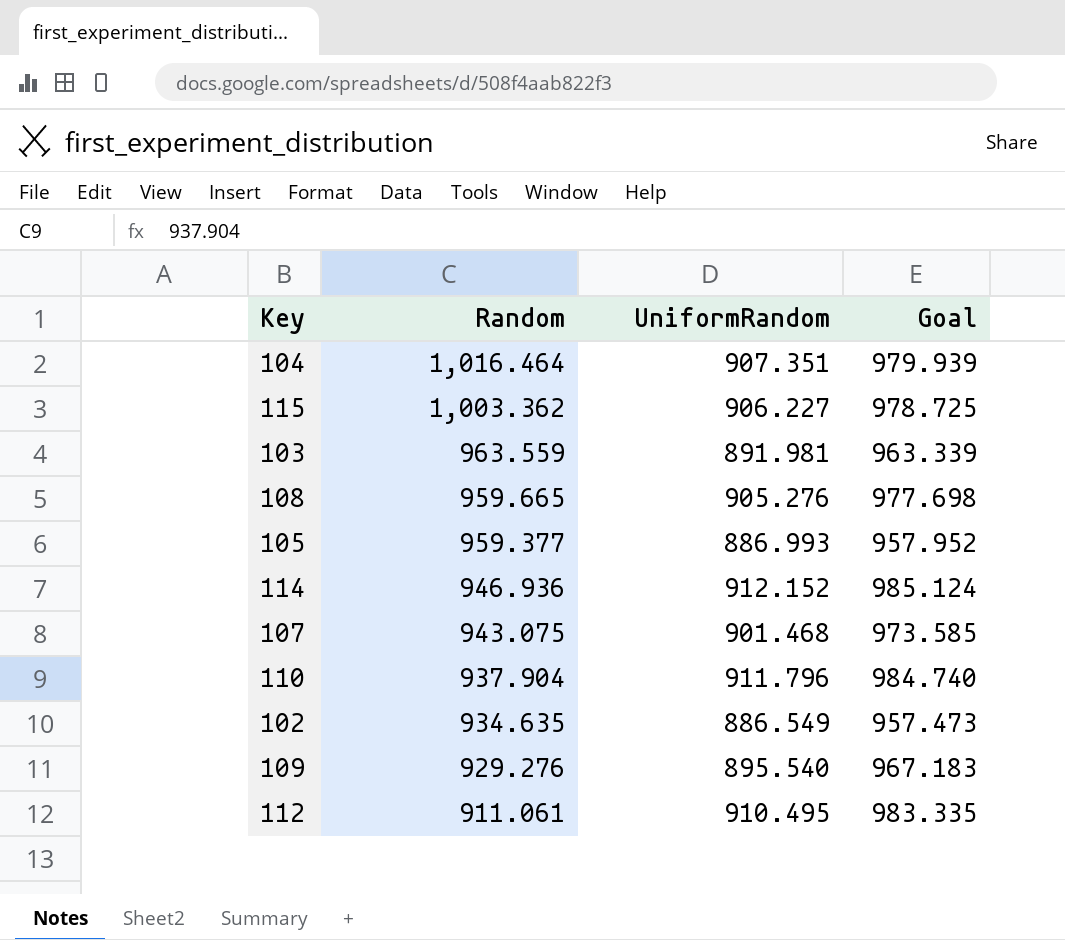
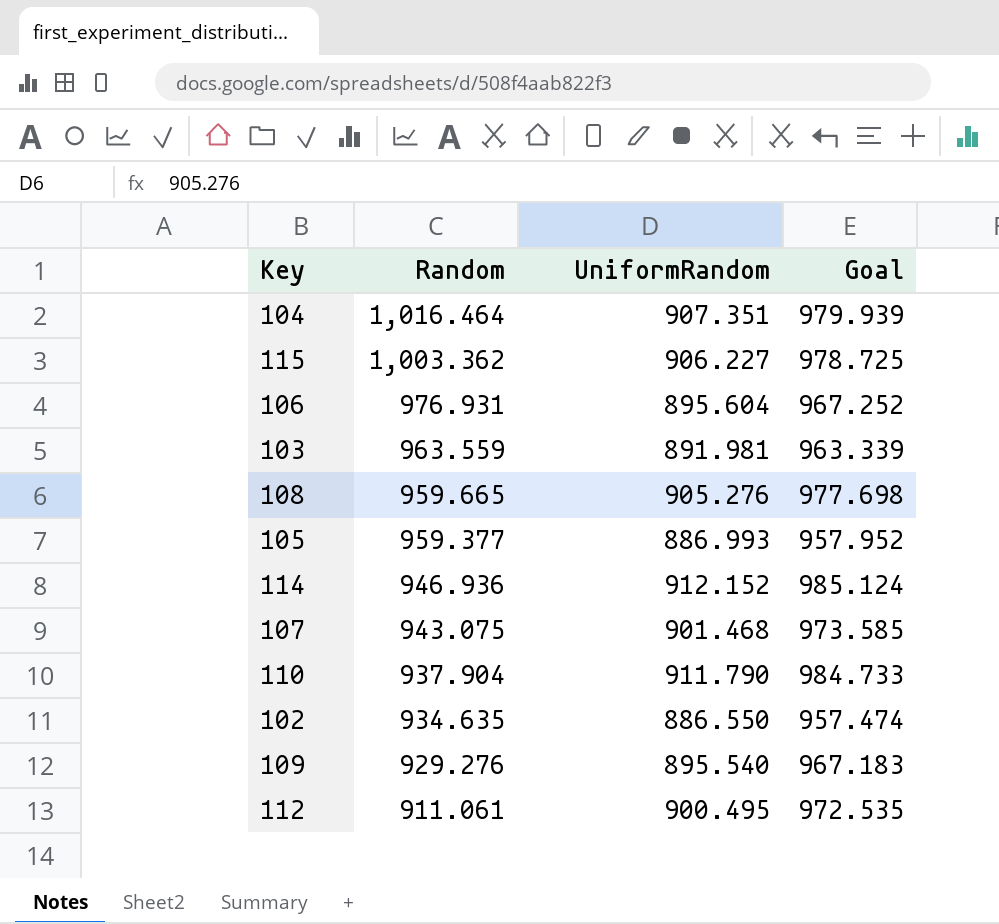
row 106: none -> 976.931 | 895.604 | 967.252
110 | UniformRandom: 911.796 -> 911.790
110 | Goal: 984.740 -> 984.733
102 | UniformRandom: 886.549 -> 886.550
102 | Goal: 957.473 -> 957.474
112 | UniformRandom: 910.495 -> 900.495
112 | Goal: 983.335 -> 972.535

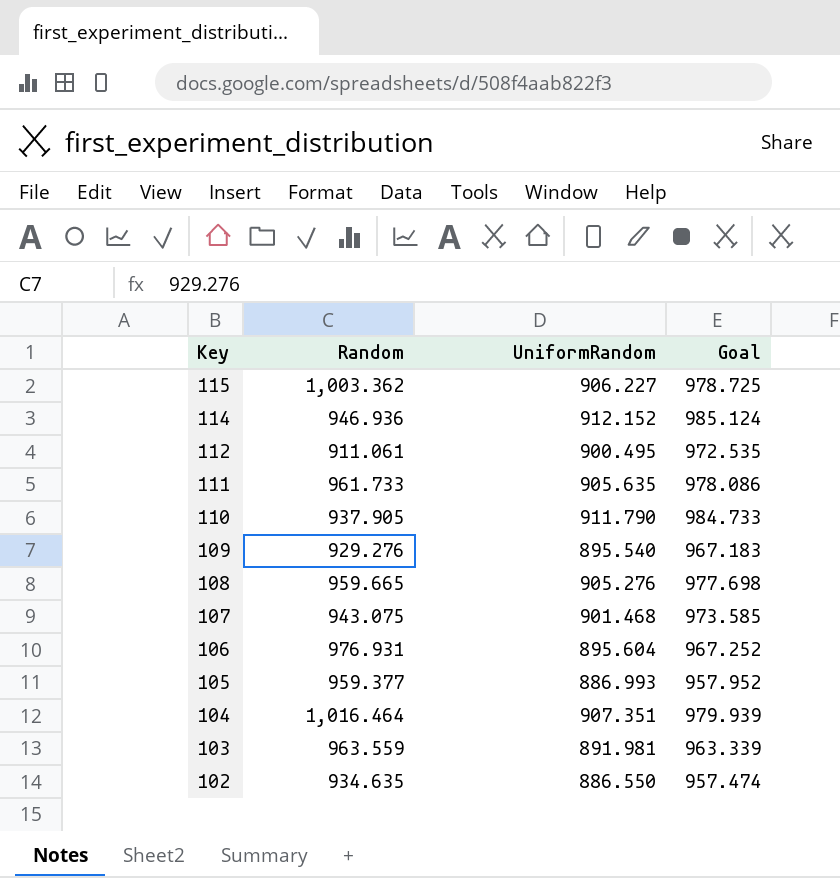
row order: Random descending -> Key descending
row 111: none -> 961.733 | 905.635 | 978.086
110 | Random: 937.904 -> 937.905

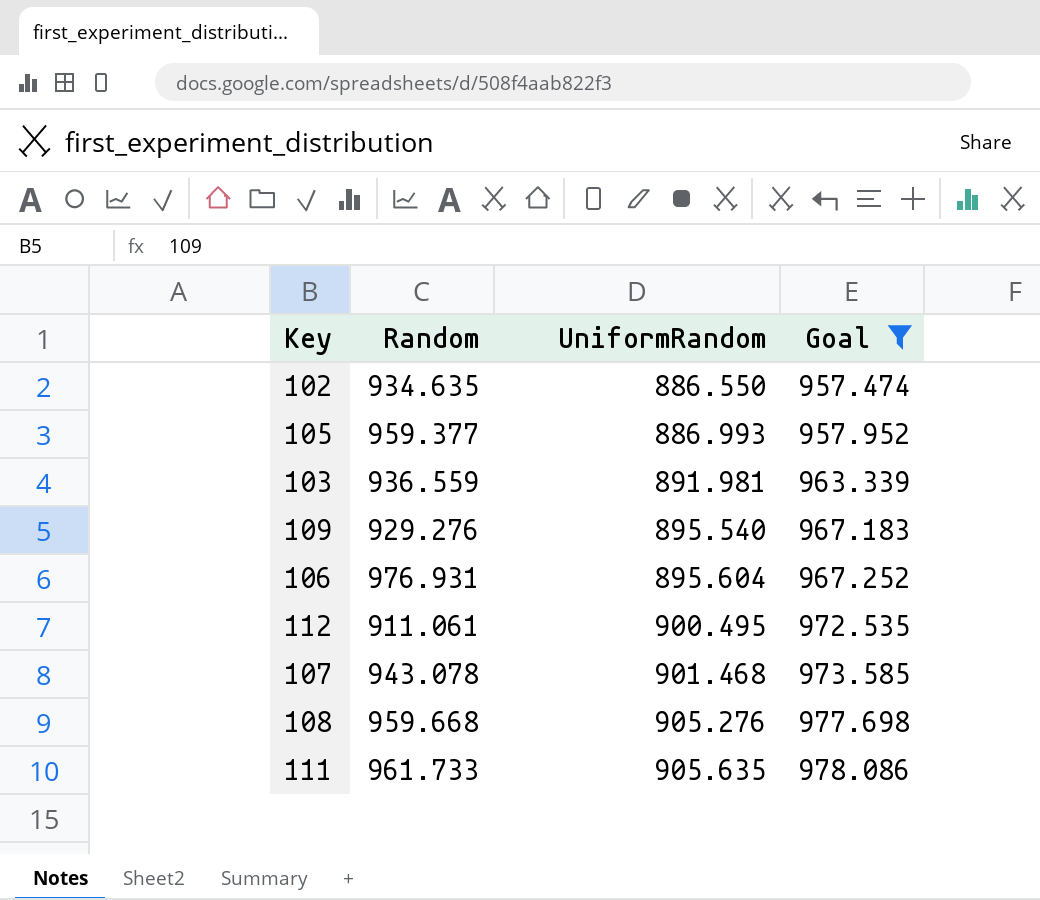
filter: none -> Goal <= 978.086
row order: Key descending -> UniformRandom ascending
103 | Random: 963.559 -> 936.559
107 | Random: 943.075 -> 943.078
108 | Random: 959.665 -> 959.668

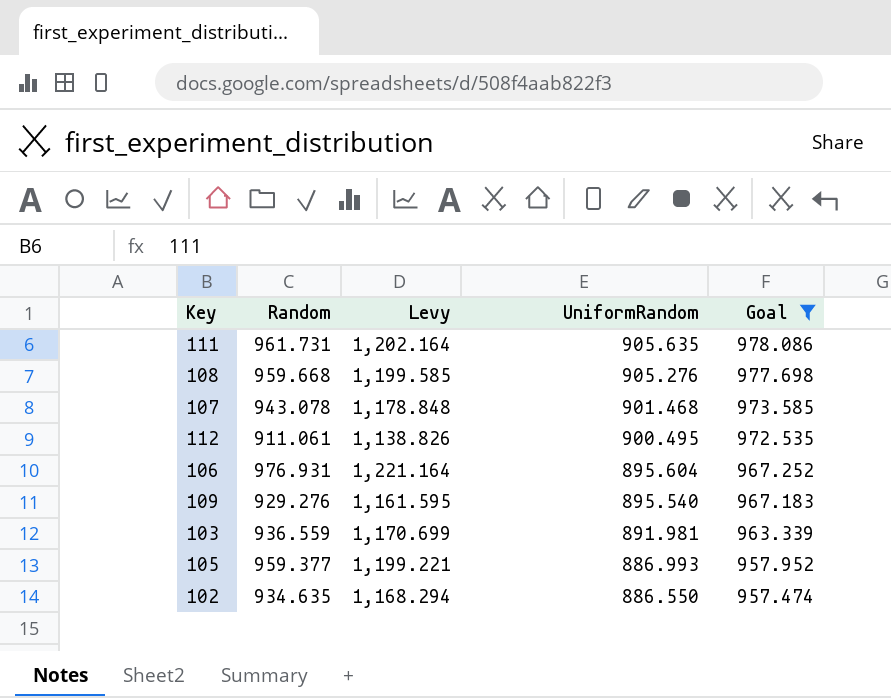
row order: UniformRandom ascending -> UniformRandom descending
column Levy | formula: none -> [Random] * 1.25
111 | Random: 961.733 -> 961.731

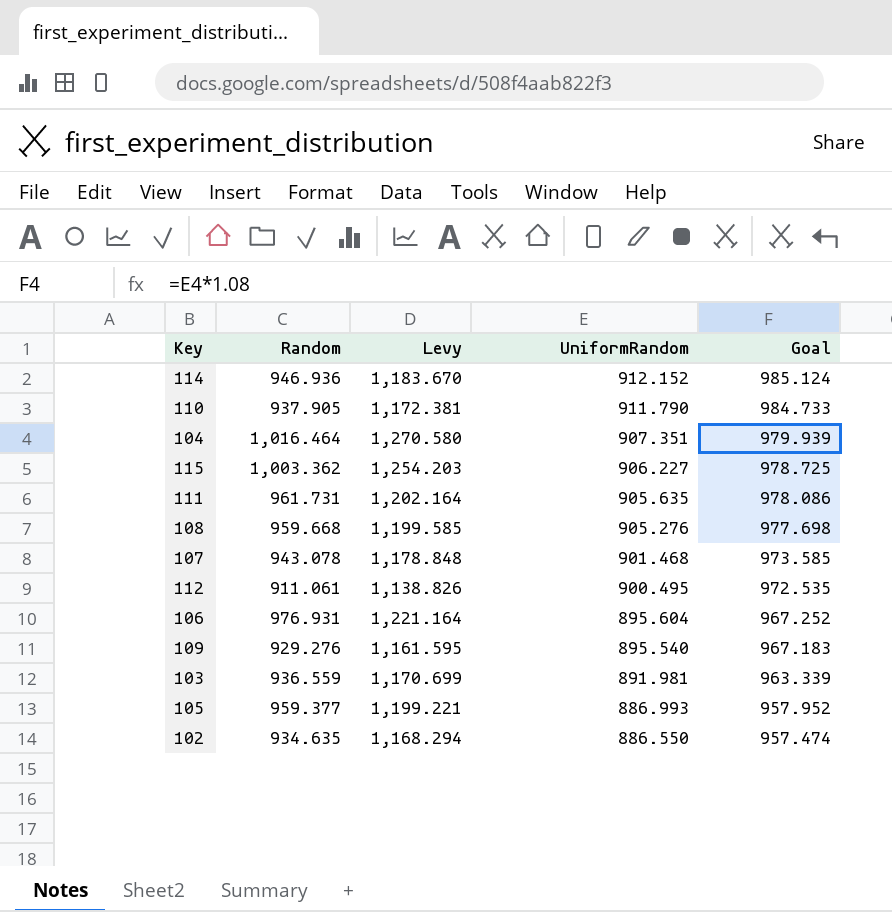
filter: Goal <= 978.086 -> none

